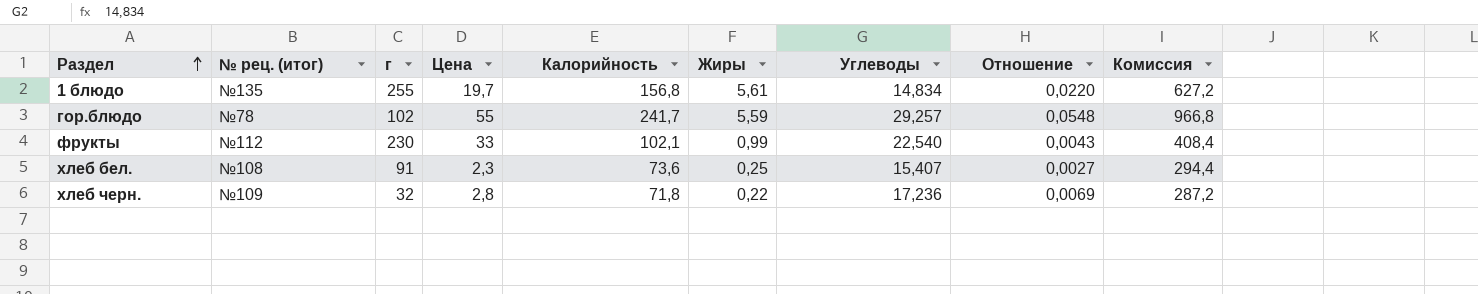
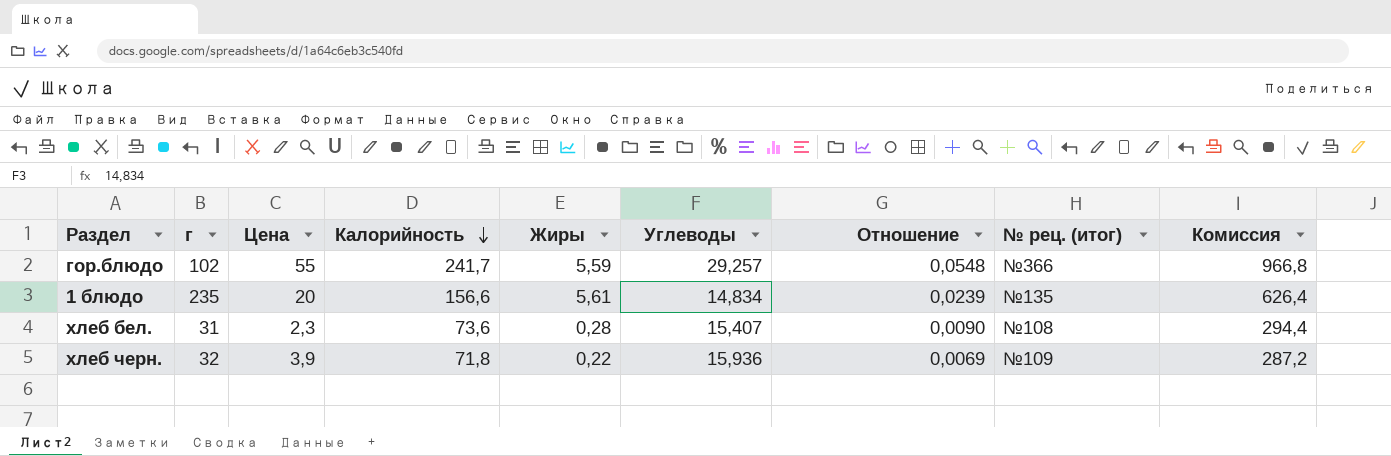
row order: Раздел ascending -> Калорийность descending
column № рец. (итог) | position: 2 -> 8
row фрукты: №112 | 230 | 33 | 102,1 | 0,99 | 22,540 | 0,0043 | 408,4 -> none
гор.блюдо | № рец. (итог): №78 -> №366
1 блюдо | г: 255 -> 235
1 блюдо | Цена: 19,7 -> 20
1 блюдо | Калорийность: 156,8 -> 156,6
1 блюдо | Отношение: 0,0220 -> 0,0239
1 блюдо | Комиссия: 627,2 -> 626,4
хлеб бел. | г: 91 -> 31
хлеб бел. | Жиры: 0,25 -> 0,28
хлеб бел. | Отношение: 0,0027 -> 0,0090
хлеб черн. | Цена: 2,8 -> 3,9
хлеб черн. | Углеводы: 17,236 -> 15,936

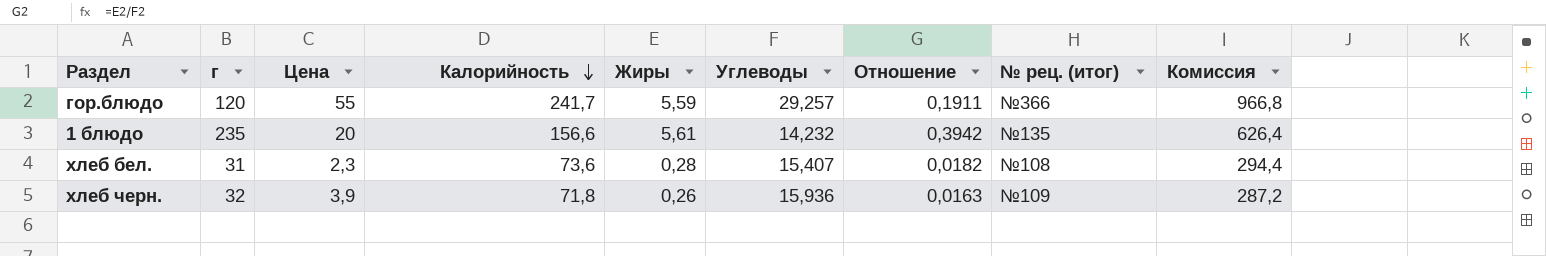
column Отношение | formula: [Жиры] / [г] -> [Жиры] / [Углеводы]
гор.блюдо | г: 102 -> 120
1 блюдо | Углеводы: 14,834 -> 14,232
хлеб черн. | Жиры: 0,22 -> 0,26

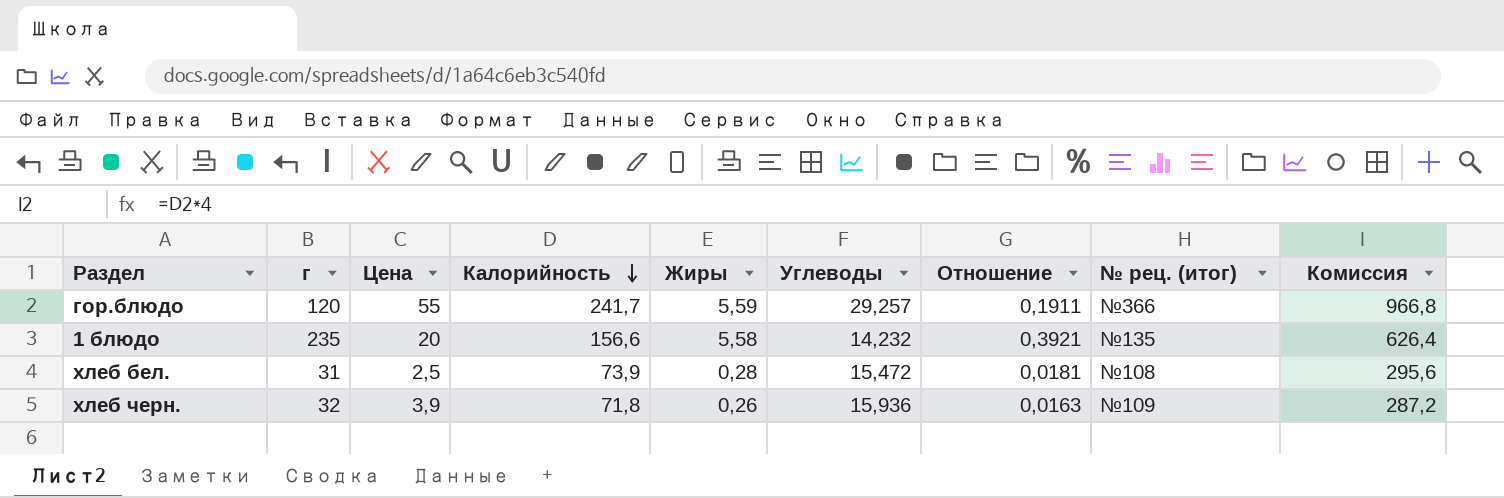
1 блюдо | Жиры: 5,61 -> 5,58
1 блюдо | Отношение: 0,3942 -> 0,3921
хлеб бел. | Цена: 2,3 -> 2,5
хлеб бел. | Калорийность: 73,6 -> 73,9
хлеб бел. | Углеводы: 15,407 -> 15,472
хлеб бел. | Отношение: 0,0182 -> 0,0181
хлеб бел. | Комиссия: 294,4 -> 295,6

